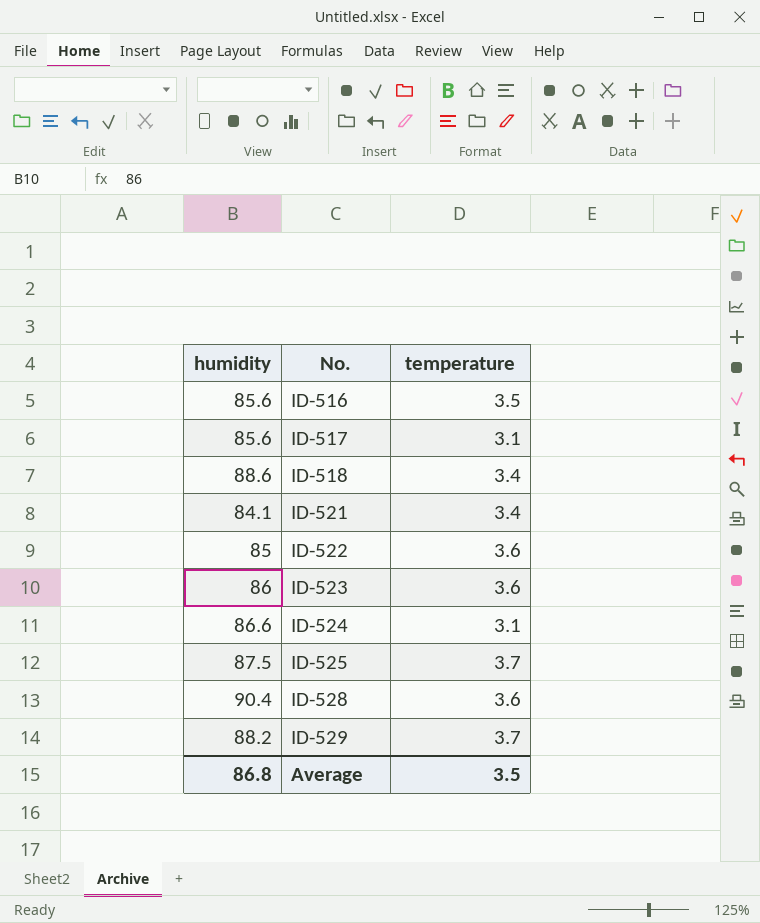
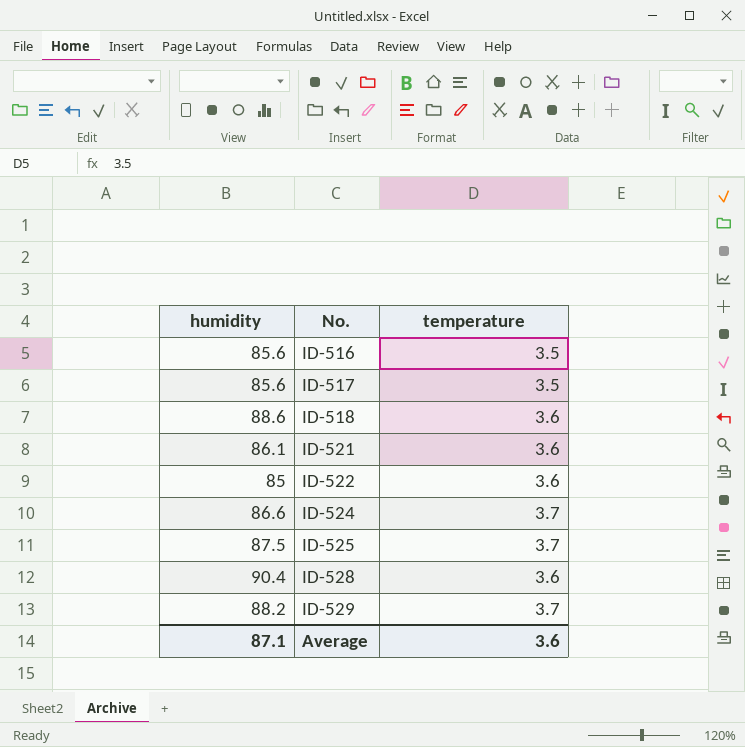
row ID-523: 86 | 3.6 -> none
ID-517 | temperature: 3.1 -> 3.5
ID-518 | temperature: 3.4 -> 3.6
ID-521 | humidity: 84.1 -> 86.1
ID-521 | temperature: 3.4 -> 3.6
ID-524 | temperature: 3.1 -> 3.7
Average | humidity: 86.8 -> 87.1
Average | temperature: 3.5 -> 3.6

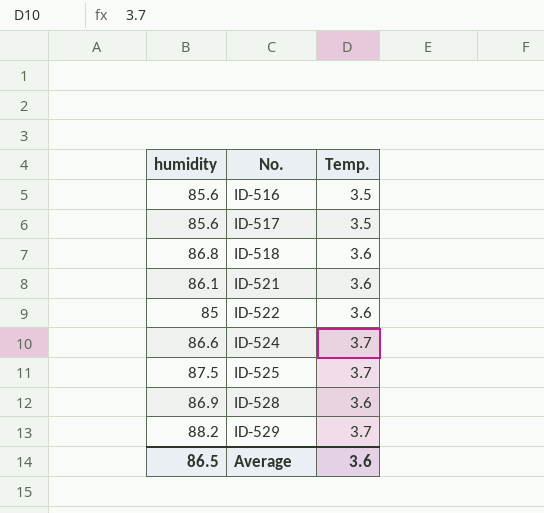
column name: temperature -> Temp.
ID-518 | humidity: 88.6 -> 86.8
ID-528 | humidity: 90.4 -> 86.9
Average | humidity: 87.1 -> 86.5

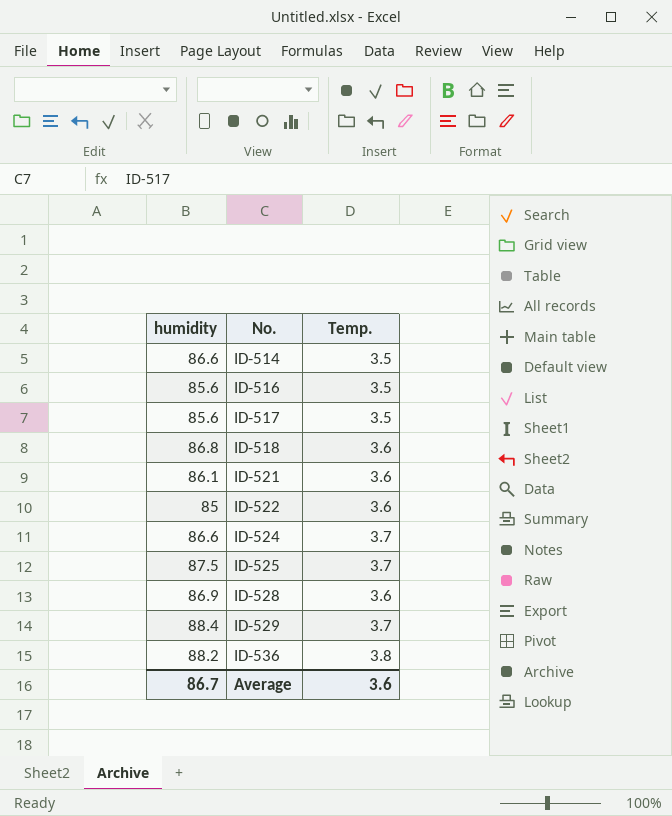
row ID-514: none -> 86.6 | 3.5
ID-529 | humidity: 88.2 -> 88.4
row ID-536: none -> 88.2 | 3.8
Average | humidity: 86.5 -> 86.7

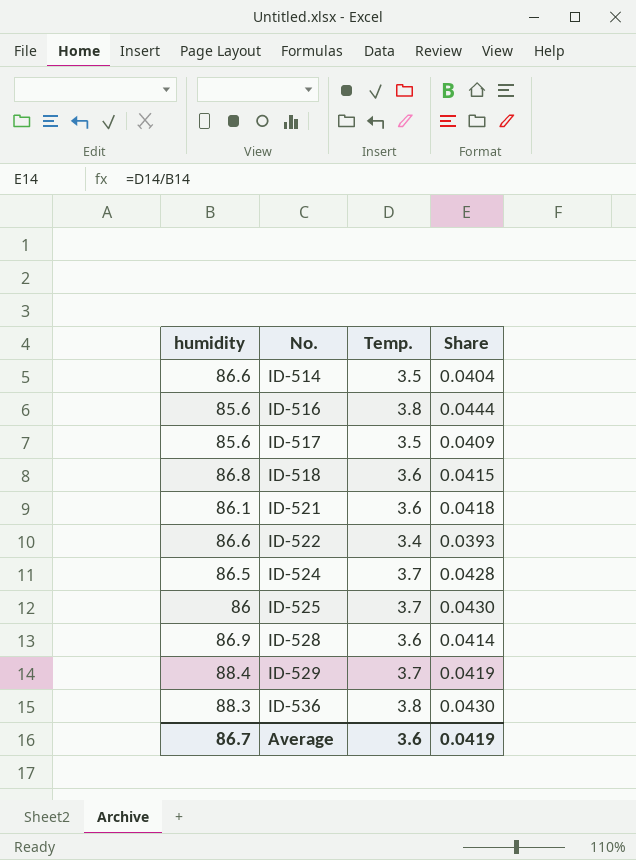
column Share | formula: none -> [Temp.] / [humidity]
ID-516 | Temp.: 3.5 -> 3.8
ID-522 | humidity: 85 -> 86.6
ID-522 | Temp.: 3.6 -> 3.4
ID-524 | humidity: 86.6 -> 86.5
ID-525 | humidity: 87.5 -> 86
ID-536 | humidity: 88.2 -> 88.3

